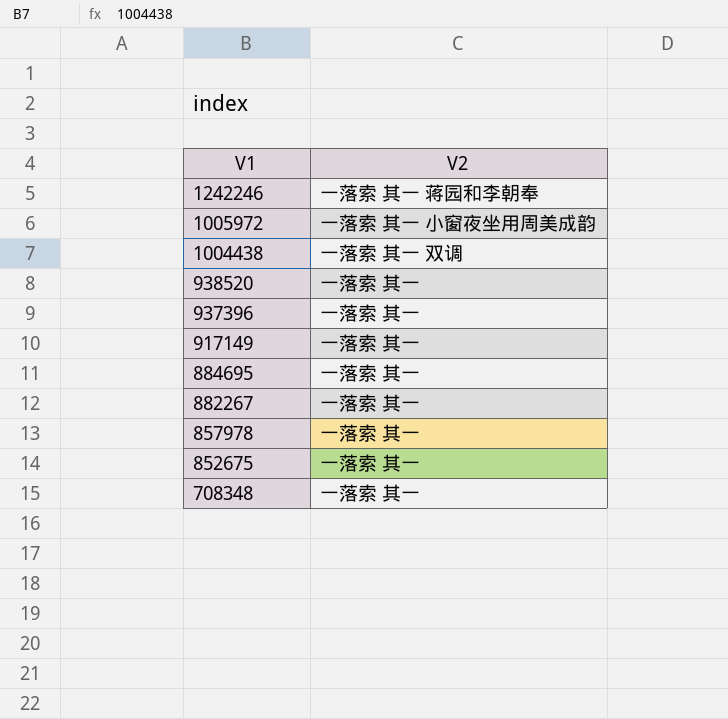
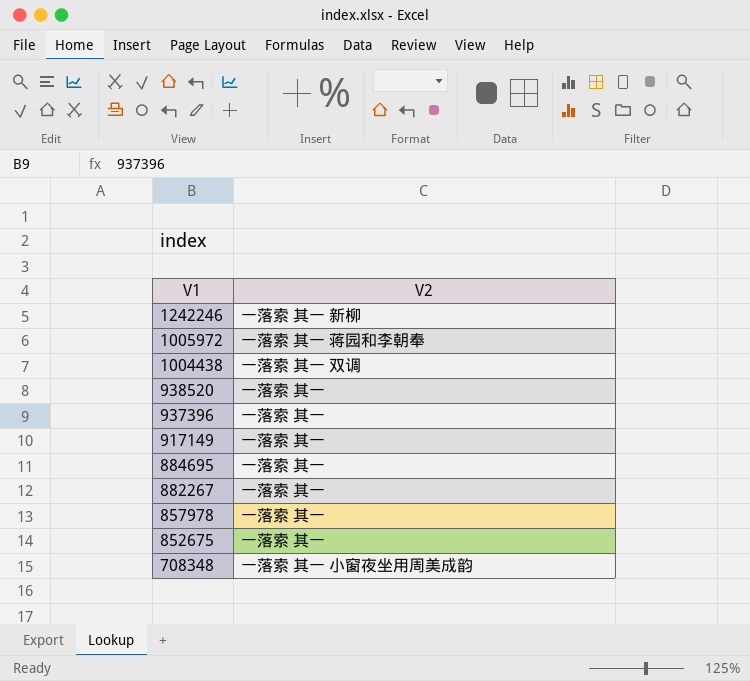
1242246 | V2: 一落索 其一 蒋园和李朝奉 -> 一落索 其一 新柳
1005972 | V2: 一落索 其一 小窗夜坐用周美成韵 -> 一落索 其一 蒋园和李朝奉
708348 | V2: 一落索 其一 -> 一落索 其一 小窗夜坐用周美成韵

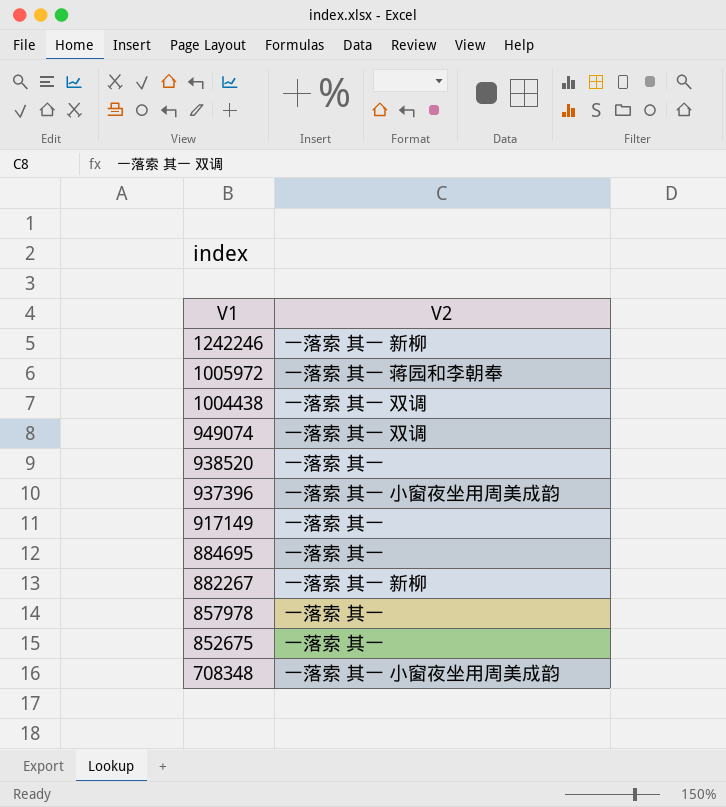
row 949074: none -> 一落索 其一 双调
937396 | V2: 一落索 其一 -> 一落索 其一 小窗夜坐用周美成韵
882267 | V2: 一落索 其一 -> 一落索 其一 新柳

